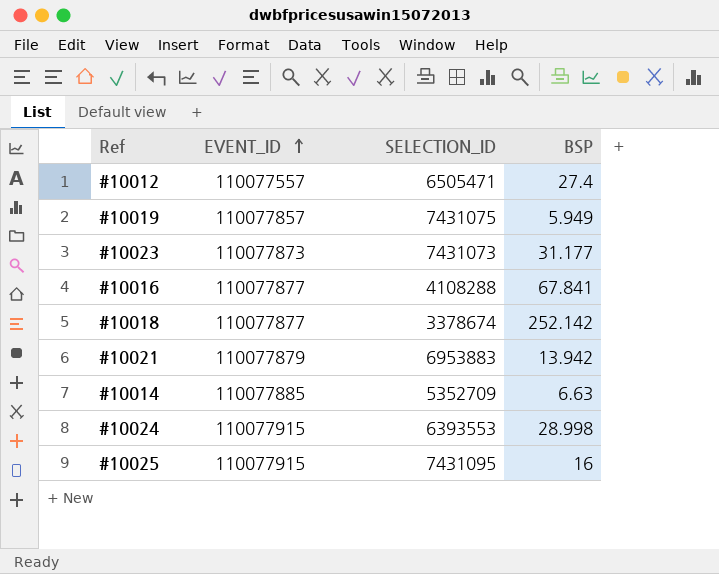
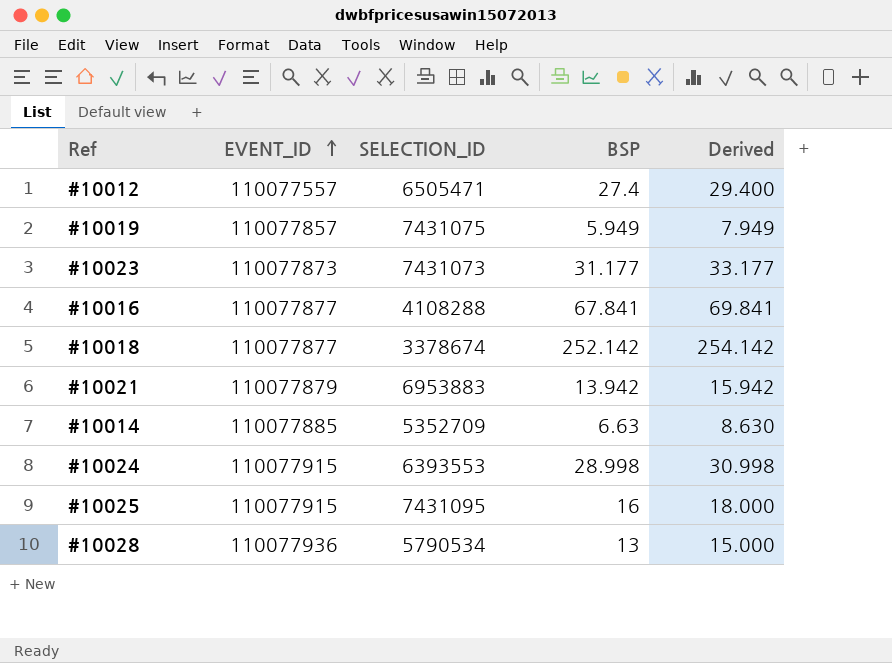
column Derived | formula: none -> [BSP] + 2
row #10028: none -> 110077936 | 5790534 | 13 | 15.000

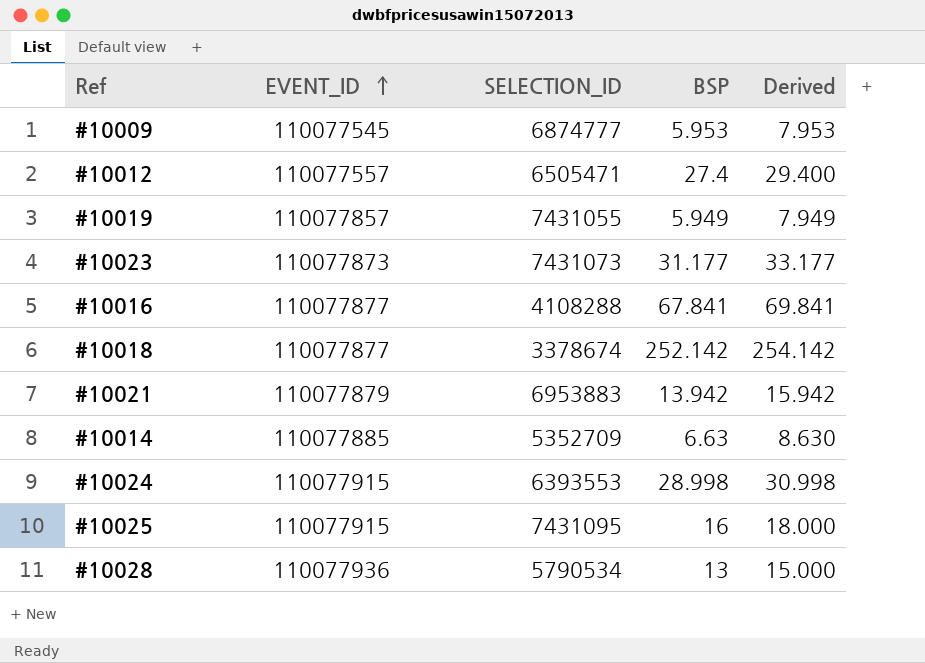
row #10009: none -> 110077545 | 6874777 | 5.953 | 7.953
#10019 | SELECTION_ID: 7431075 -> 7431055

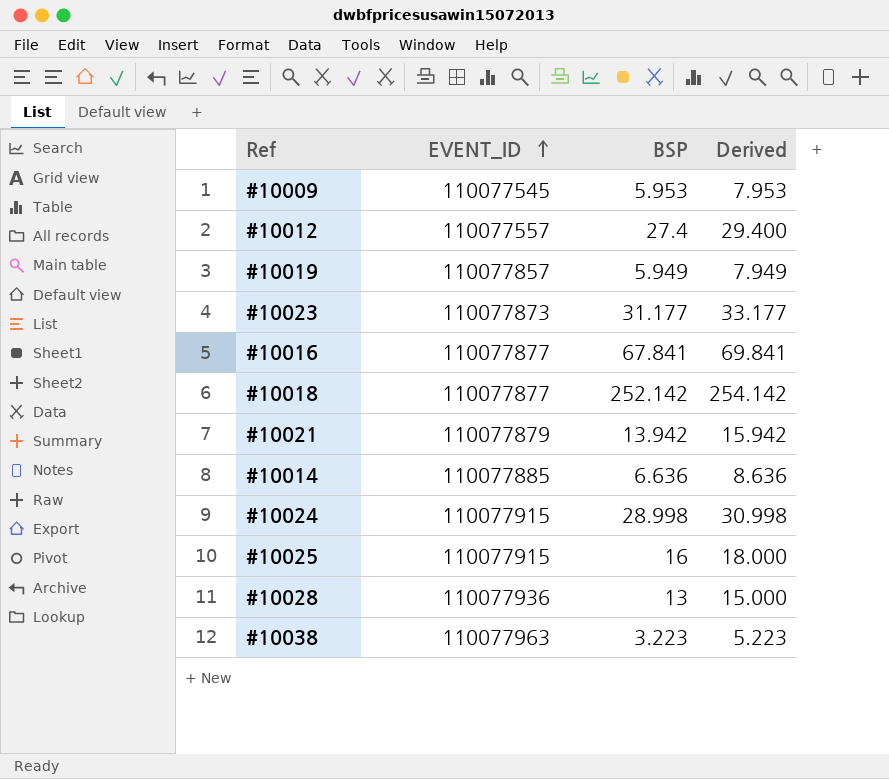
column SELECTION_ID | position: 3 -> none
#10014 | BSP: 6.63 -> 6.636
#10014 | Derived: 8.630 -> 8.636
row #10038: none -> 110077963 | 3.223 | 5.223

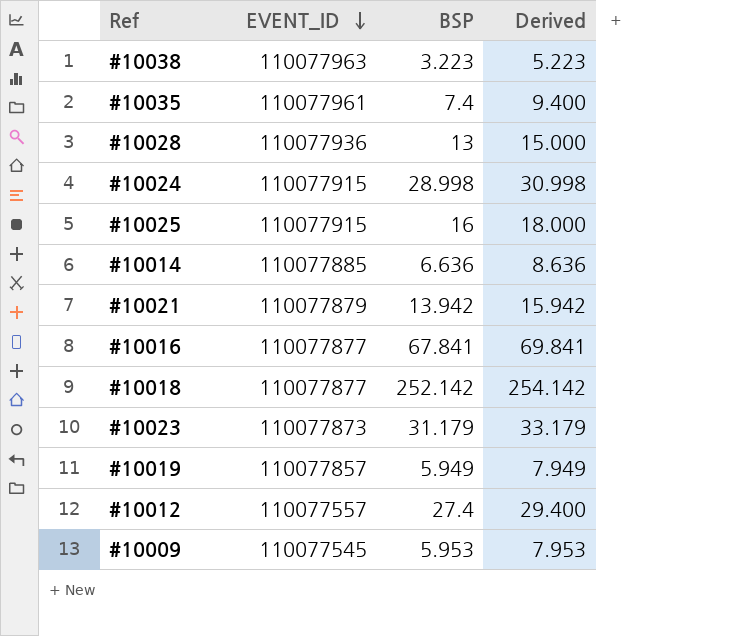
row order: EVENT_ID ascending -> EVENT_ID descending
row #10035: none -> 110077961 | 7.4 | 9.400
#10023 | BSP: 31.177 -> 31.179
#10023 | Derived: 33.177 -> 33.179

